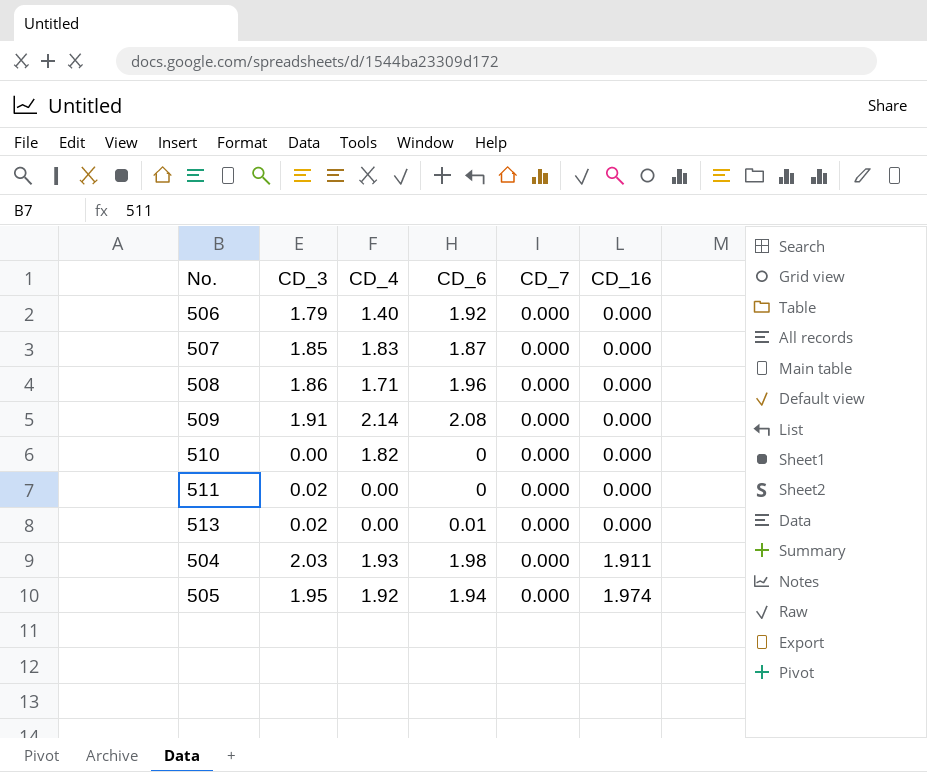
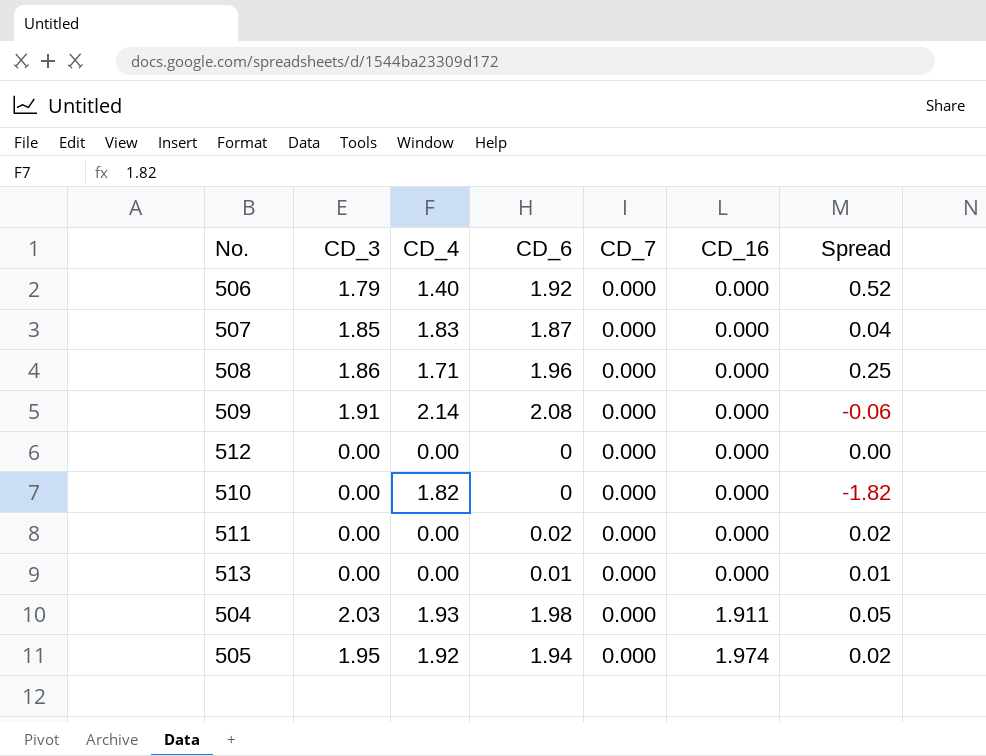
column Spread | formula: none -> [CD_6] - [CD_4]
row 512: none -> 0.00 | 0.00 | 0 | 0.000 | 0.000 | 0.00
511 | CD_3: 0.02 -> 0.00
511 | CD_6: 0 -> 0.02
513 | CD_3: 0.02 -> 0.00

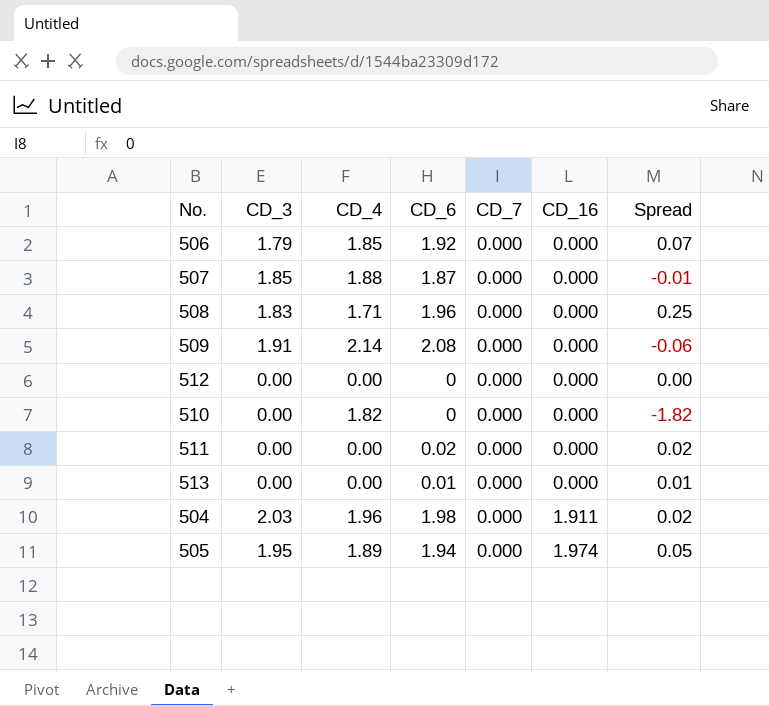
506 | CD_4: 1.40 -> 1.85
506 | Spread: 0.52 -> 0.07
507 | CD_4: 1.83 -> 1.88
507 | Spread: 0.04 -> -0.01
508 | CD_3: 1.86 -> 1.83
504 | CD_4: 1.93 -> 1.96
504 | Spread: 0.05 -> 0.02
505 | CD_4: 1.92 -> 1.89
505 | Spread: 0.02 -> 0.05

